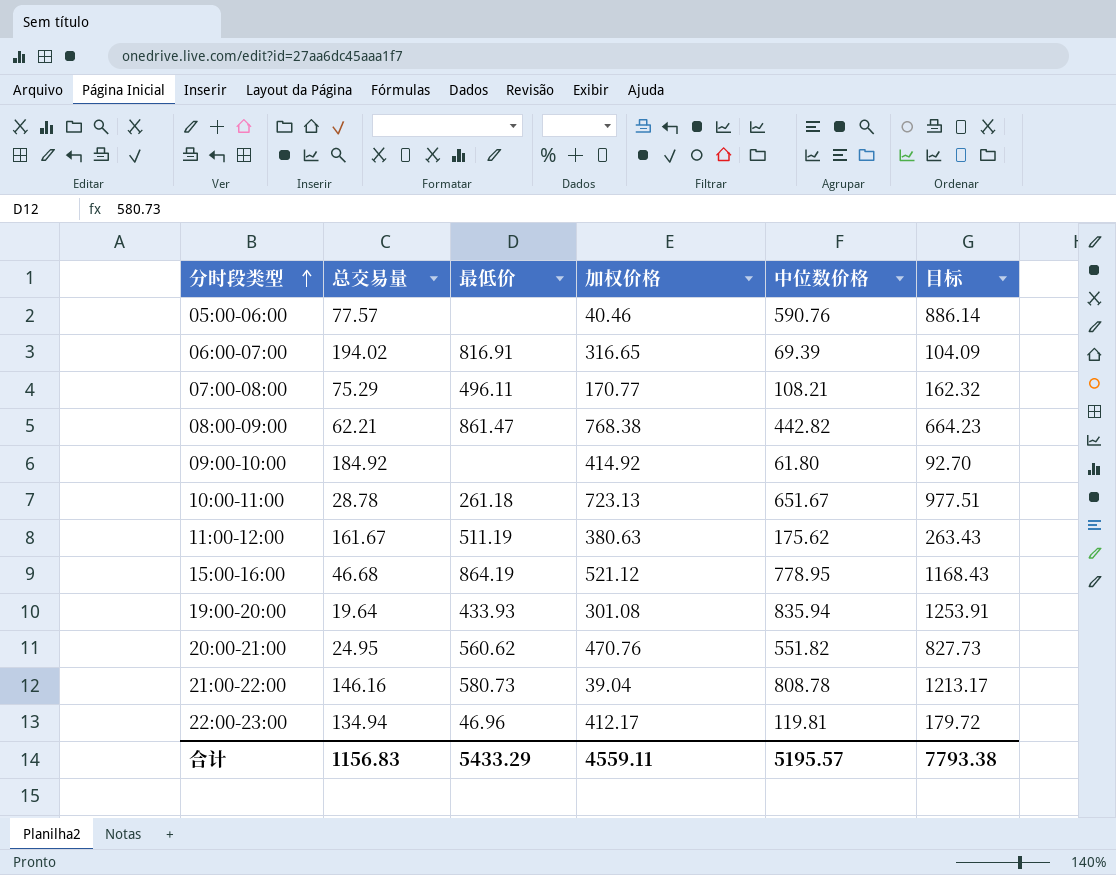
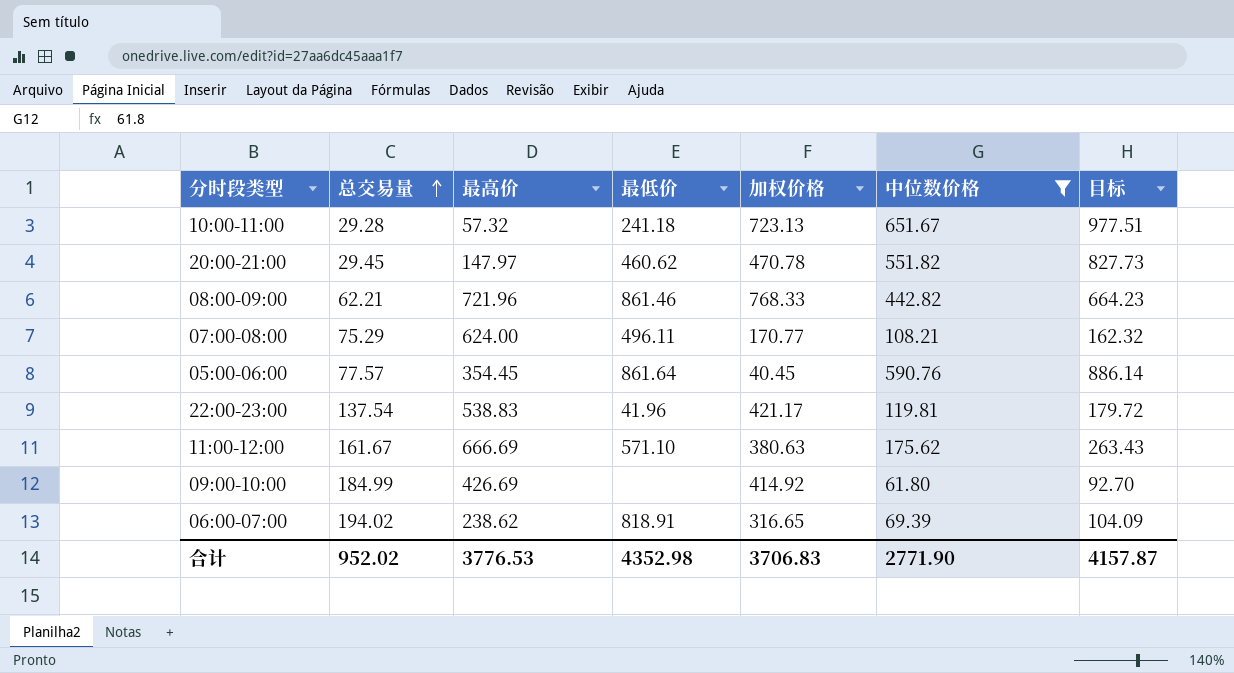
filter: none -> 中位数价格 <= 651.67
row order: 分时段类型 ascending -> 总交易量 ascending
column 最高价 | position: none -> 3
10:00-11:00 | 总交易量: 28.78 -> 29.28
10:00-11:00 | 最低价: 261.18 -> 241.18
20:00-21:00 | 总交易量: 24.95 -> 29.45
20:00-21:00 | 最低价: 560.62 -> 460.62
20:00-21:00 | 加权价格: 470.76 -> 470.78
08:00-09:00 | 最低价: 861.47 -> 861.46
08:00-09:00 | 加权价格: 768.38 -> 768.33
05:00-06:00 | 最低价: none -> 861.64
05:00-06:00 | 加权价格: 40.46 -> 40.45
22:00-23:00 | 总交易量: 134.94 -> 137.54
22:00-23:00 | 最低价: 46.96 -> 41.96
22:00-23:00 | 加权价格: 412.17 -> 421.17
11:00-12:00 | 最低价: 511.19 -> 571.10
09:00-10:00 | 总交易量: 184.92 -> 184.99
06:00-07:00 | 最低价: 816.91 -> 818.91
合计 | 总交易量: 1156.83 -> 952.02
合计 | 最低价: 5433.29 -> 4352.98
合计 | 加权价格: 4559.11 -> 3706.83
合计 | 中位数价格: 5195.57 -> 2771.90
合计 | 目标: 7793.38 -> 4157.87

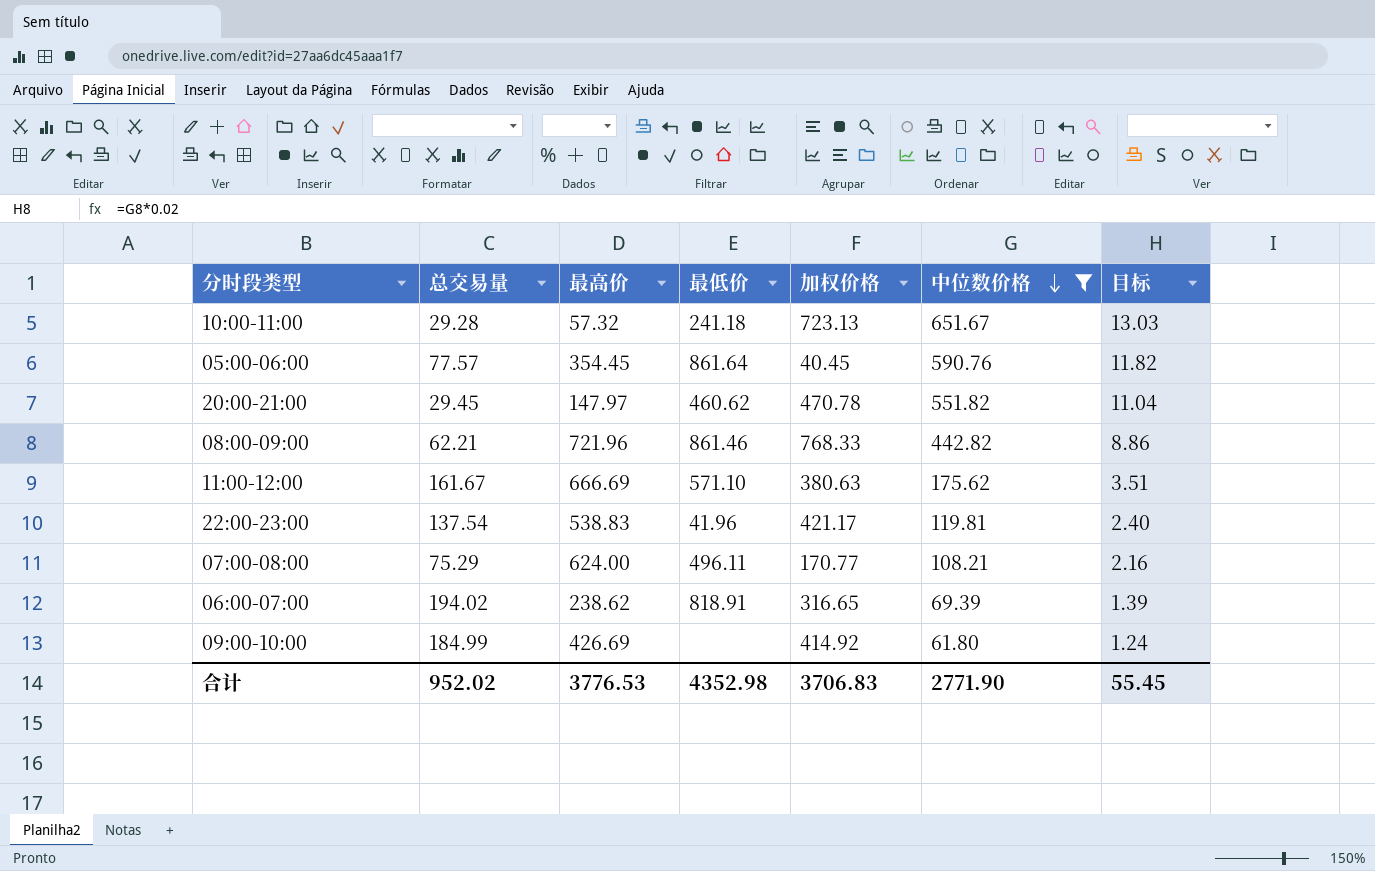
row order: 总交易量 ascending -> 中位数价格 descending
column 目标 | formula: [中位数价格] * 1.5 -> [中位数价格] * 0.02
合计 | 目标: 4157.87 -> 55.45

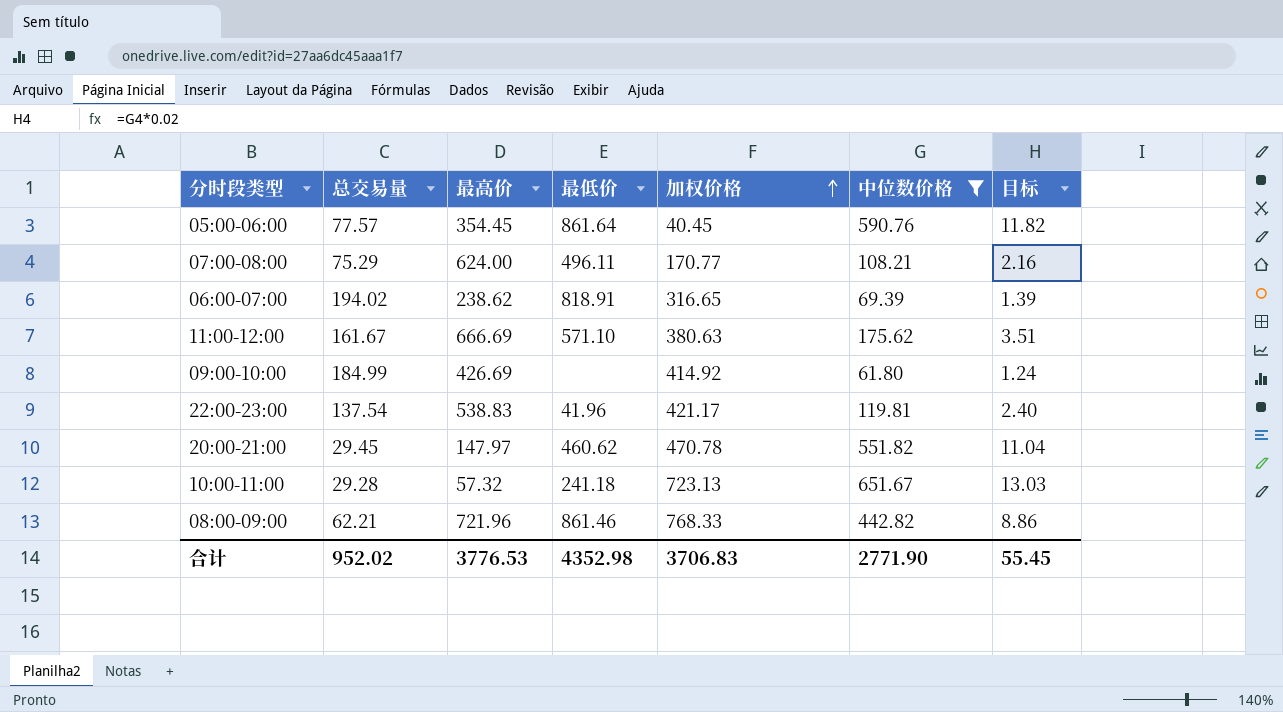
row order: 中位数价格 descending -> 加权价格 ascending

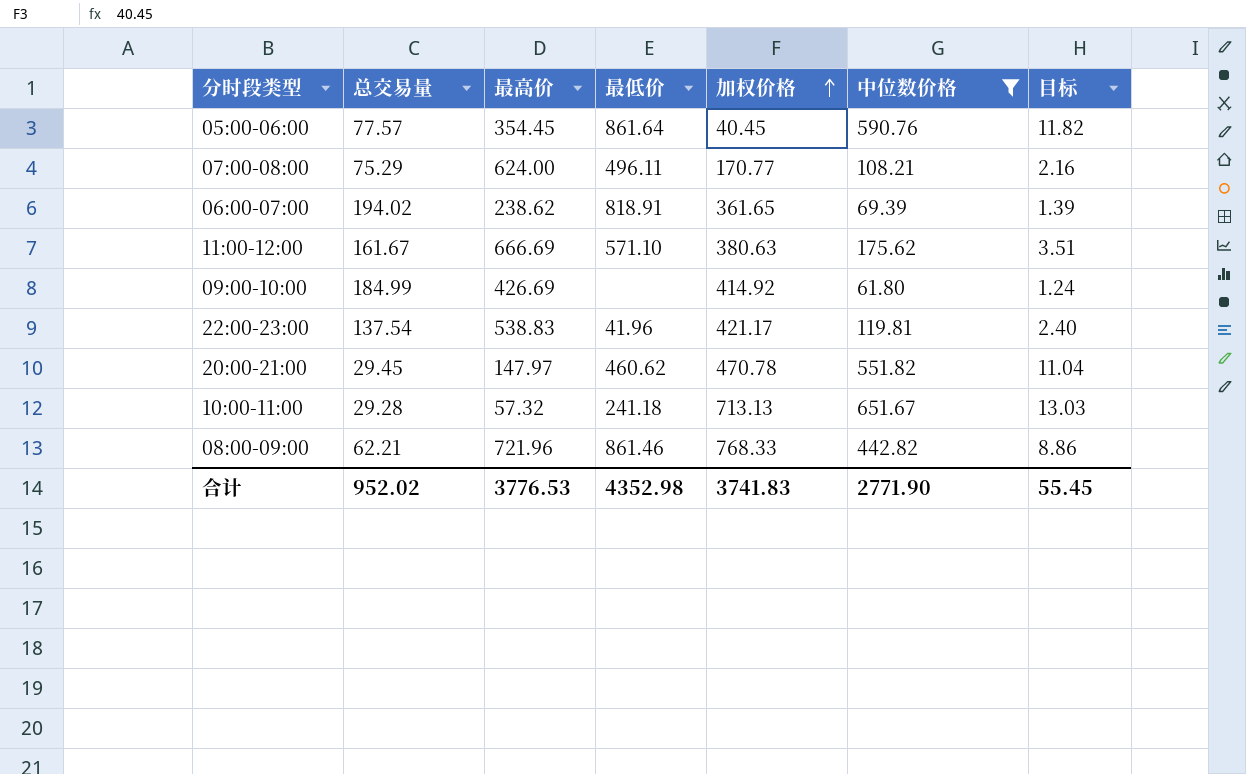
06:00-07:00 | 加权价格: 316.65 -> 361.65
10:00-11:00 | 加权价格: 723.13 -> 713.13
合计 | 加权价格: 3706.83 -> 3741.83

